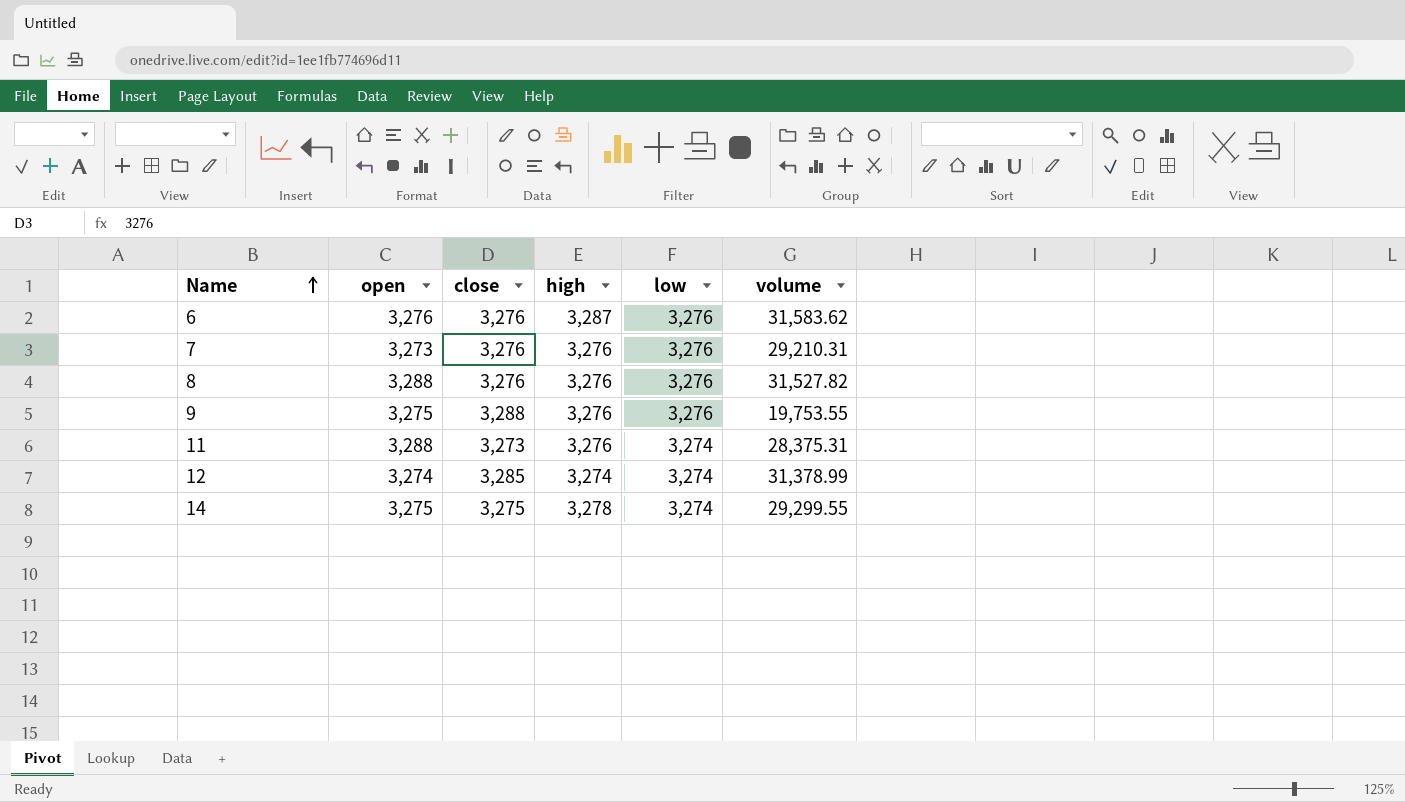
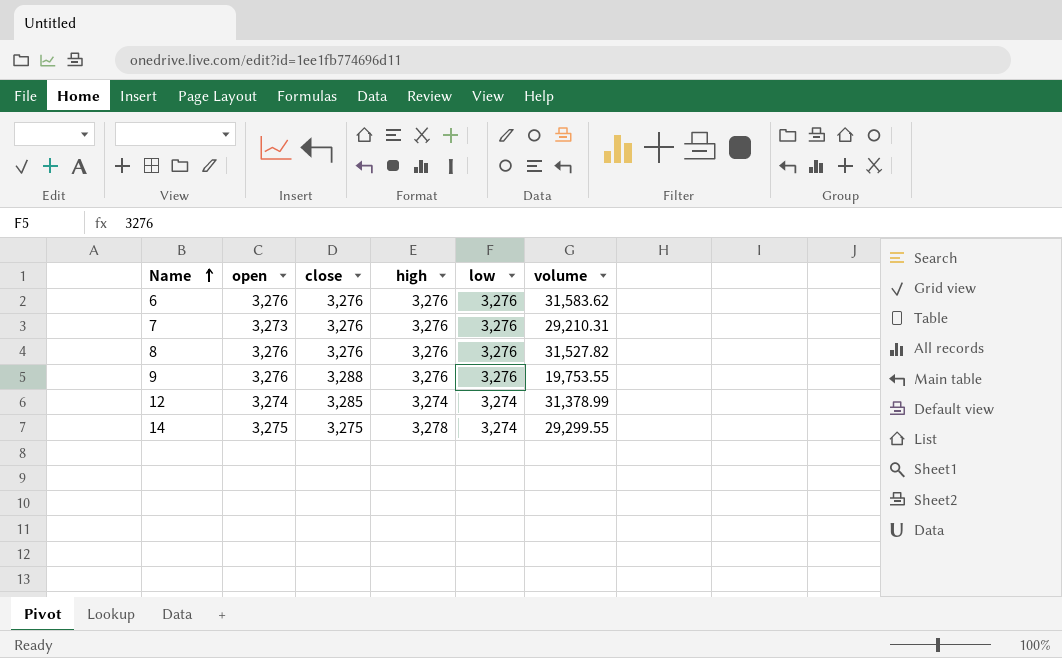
row 11: 3,288 | 3,273 | 3,276 | 3,274 | 28,375.31 -> none
6 | high: 3,287 -> 3,276
8 | open: 3,288 -> 3,276
9 | open: 3,275 -> 3,276

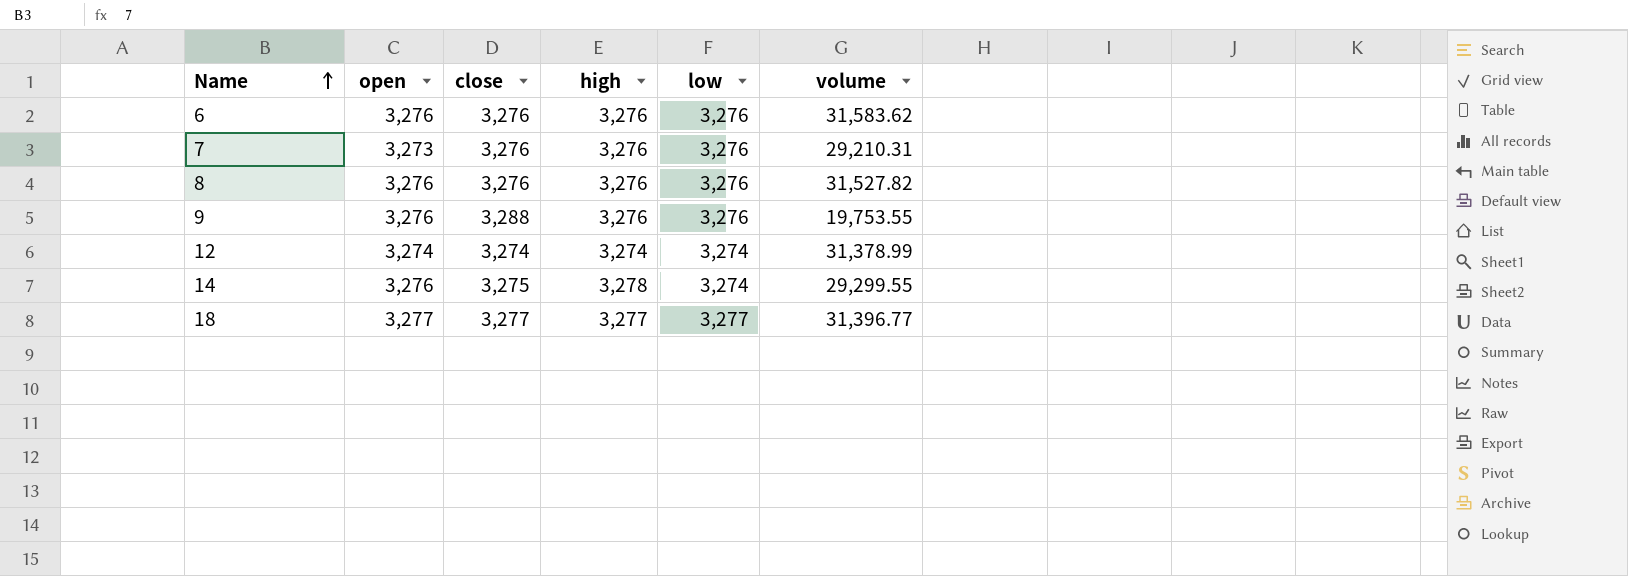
12 | close: 3,285 -> 3,274
14 | open: 3,275 -> 3,276
row 18: none -> 3,277 | 3,277 | 3,277 | 3,277 | 31,396.77

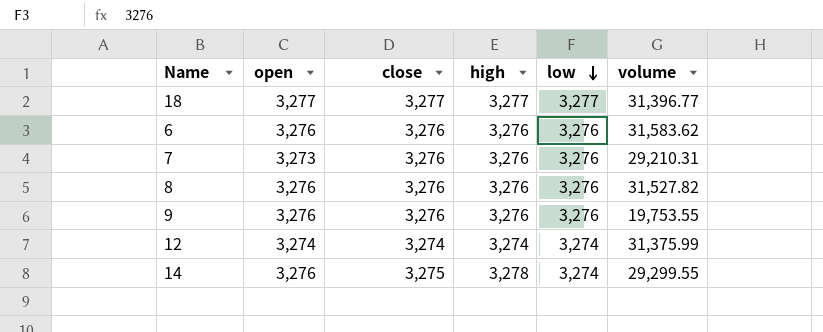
row order: Name ascending -> low descending
9 | close: 3,288 -> 3,276
12 | volume: 31,378.99 -> 31,375.99

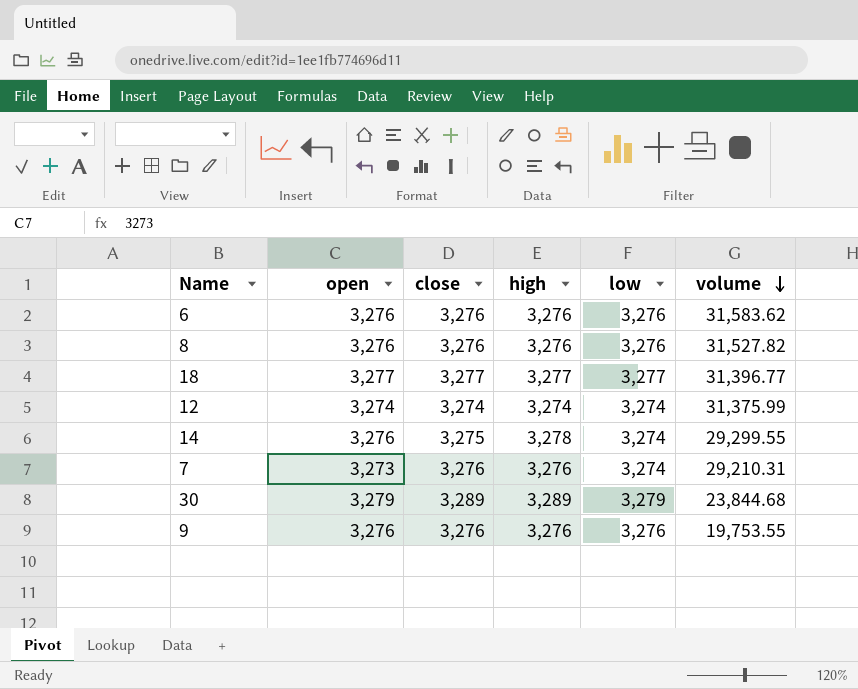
row order: low descending -> volume descending
7 | low: 3,276 -> 3,274
row 30: none -> 3,279 | 3,289 | 3,289 | 3,279 | 23,844.68

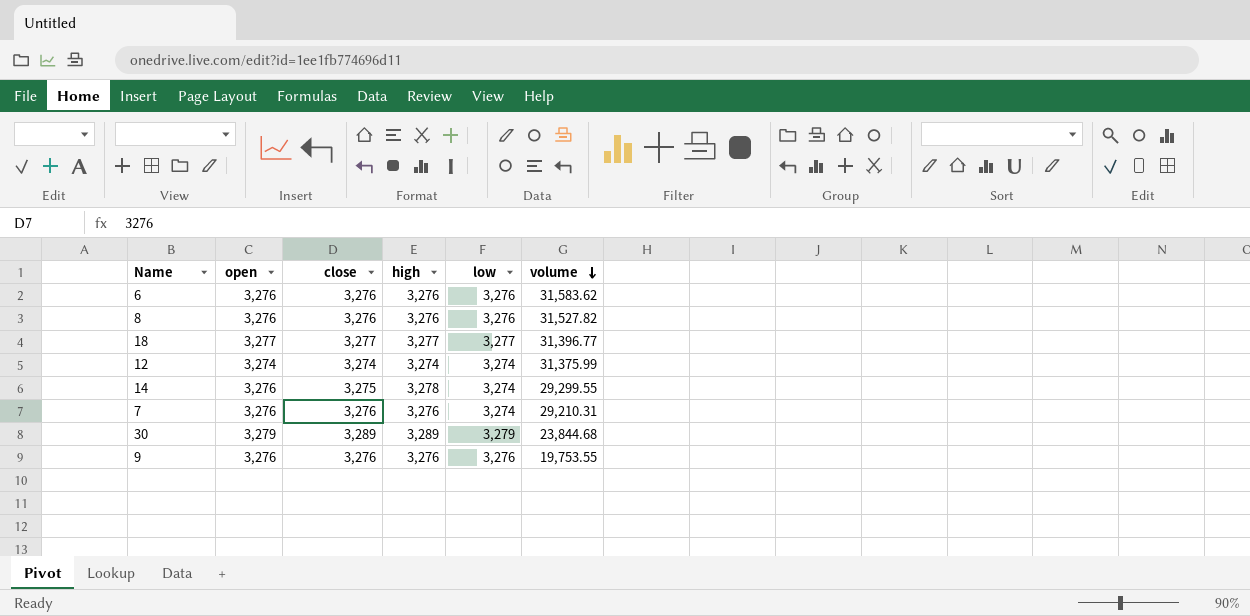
7 | open: 3,273 -> 3,276

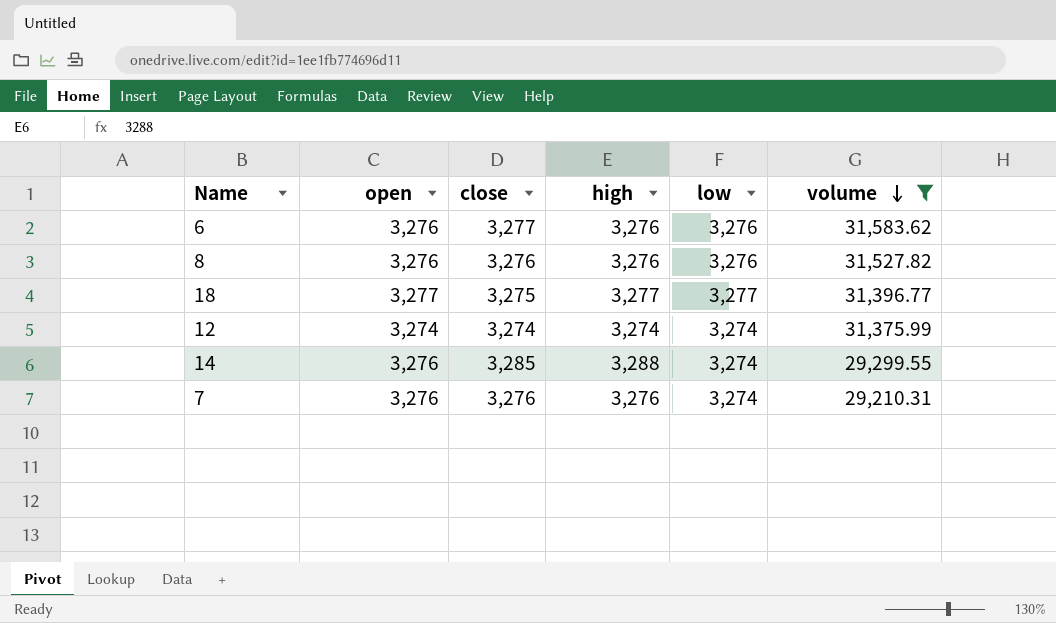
filter: none -> volume >= 29,210.31
6 | close: 3,276 -> 3,277
18 | close: 3,277 -> 3,275
14 | close: 3,275 -> 3,285
14 | high: 3,278 -> 3,288

